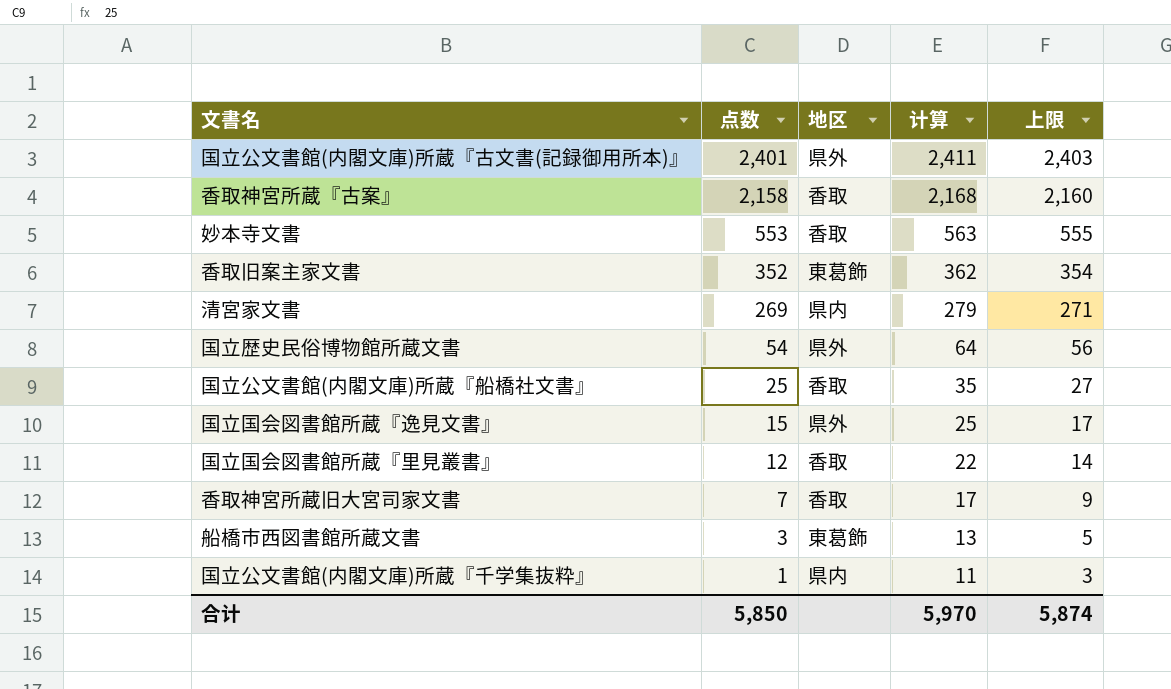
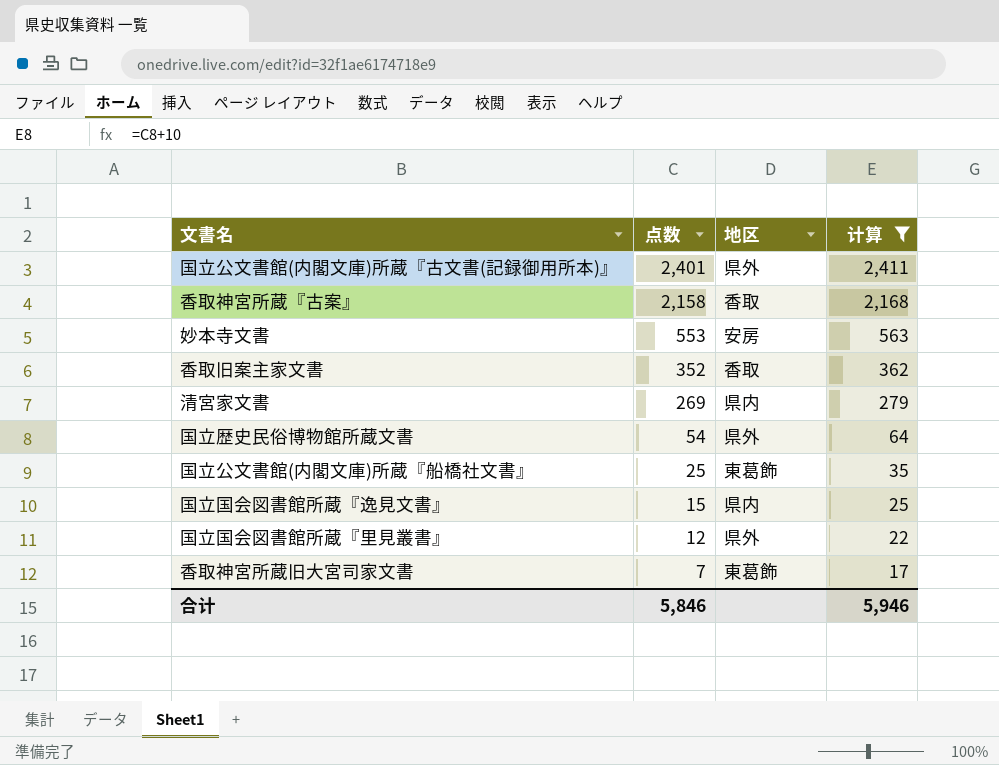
filter: none -> 计算 >= 17
column 上限 | formula: [点数] + 2 -> none
妙本寺文書 | 地区: 香取 -> 安房
香取旧案主家文書 | 地区: 東葛飾 -> 香取
国立公文書館(内閣文庫)所蔵『船橋社文書』 | 地区: 香取 -> 東葛飾
国立国会図書館所蔵『逸見文書』 | 地区: 県外 -> 県内
国立国会図書館所蔵『里見叢書』 | 地区: 香取 -> 県外
香取神宮所蔵旧大宮司家文書 | 地区: 香取 -> 東葛飾
合计 | 点数: 5,850 -> 5,846
合计 | 计算: 5,970 -> 5,946

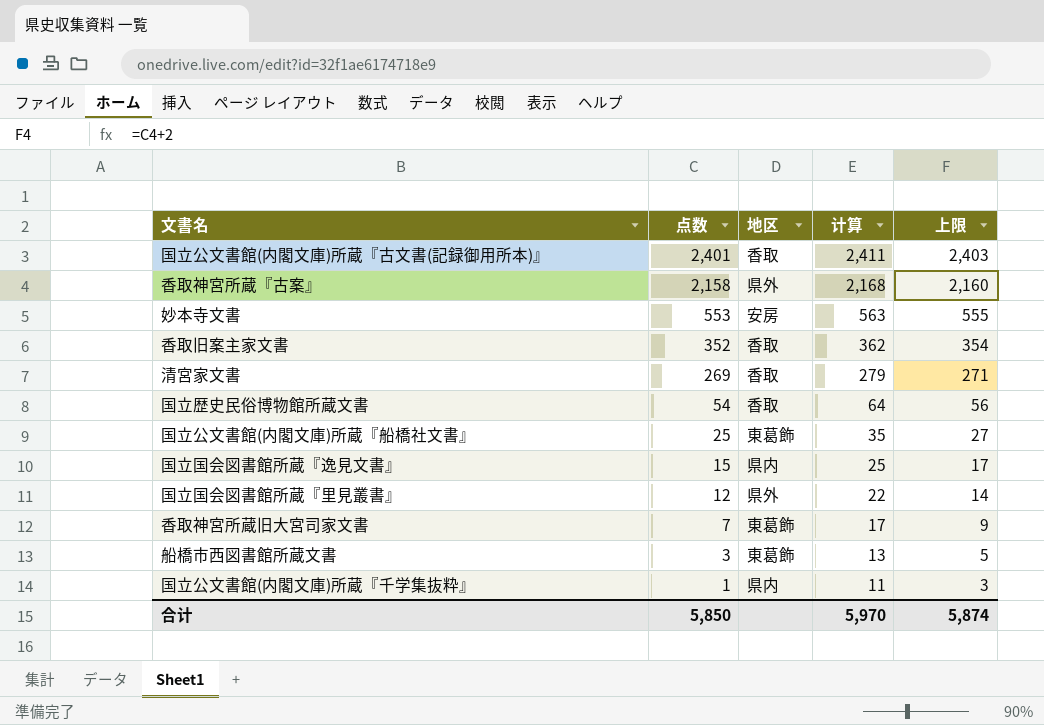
filter: 计算 >= 17 -> none
column 上限 | formula: none -> [点数] + 2
国立公文書館(内閣文庫)所蔵『古文書(記録御用所本)』 | 地区: 県外 -> 香取
香取神宮所蔵『古案』 | 地区: 香取 -> 県外
清宮家文書 | 地区: 県内 -> 香取
国立歴史民俗博物館所蔵文書 | 地区: 県外 -> 香取
合计 | 点数: 5,846 -> 5,850
合计 | 计算: 5,946 -> 5,970

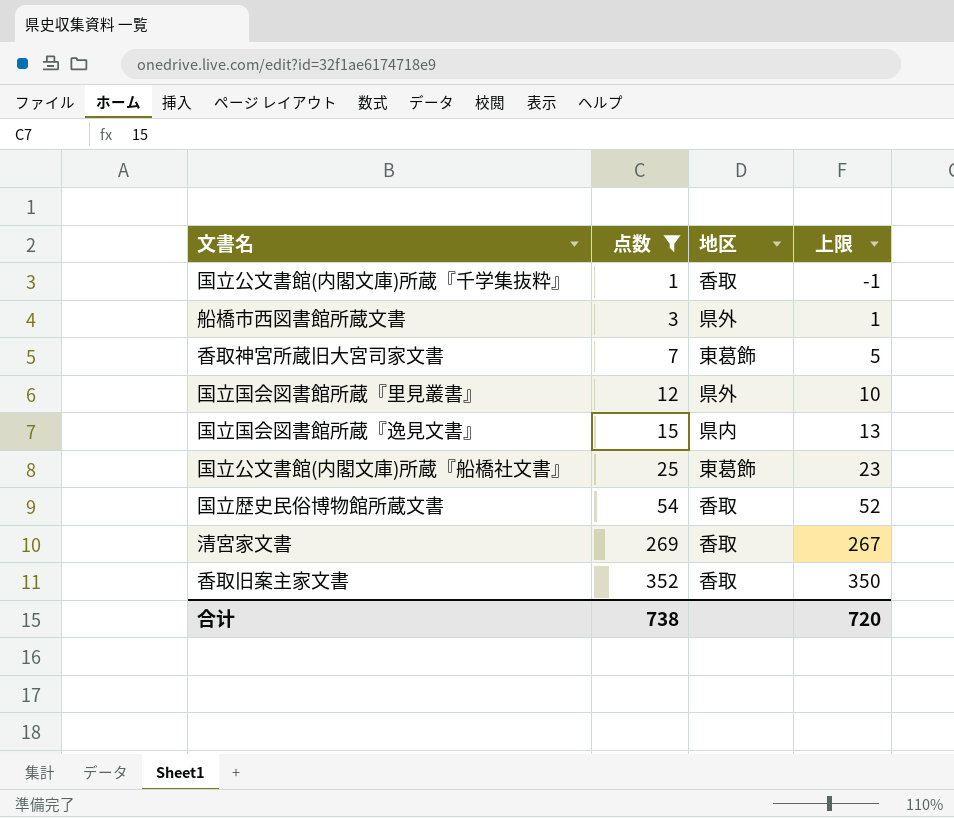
filter: none -> 点数 <= 352
row order: 点数 descending -> 点数 ascending
column 计算 | formula: [点数] + 10 -> none
column 上限 | formula: [点数] + 2 -> [点数] - 2
国立公文書館(内閣文庫)所蔵『千学集抜粋』 | 地区: 県内 -> 香取
船橋市西図書館所蔵文書 | 地区: 東葛飾 -> 県外
合计 | 点数: 5,850 -> 738
合计 | 上限: 5,874 -> 720

